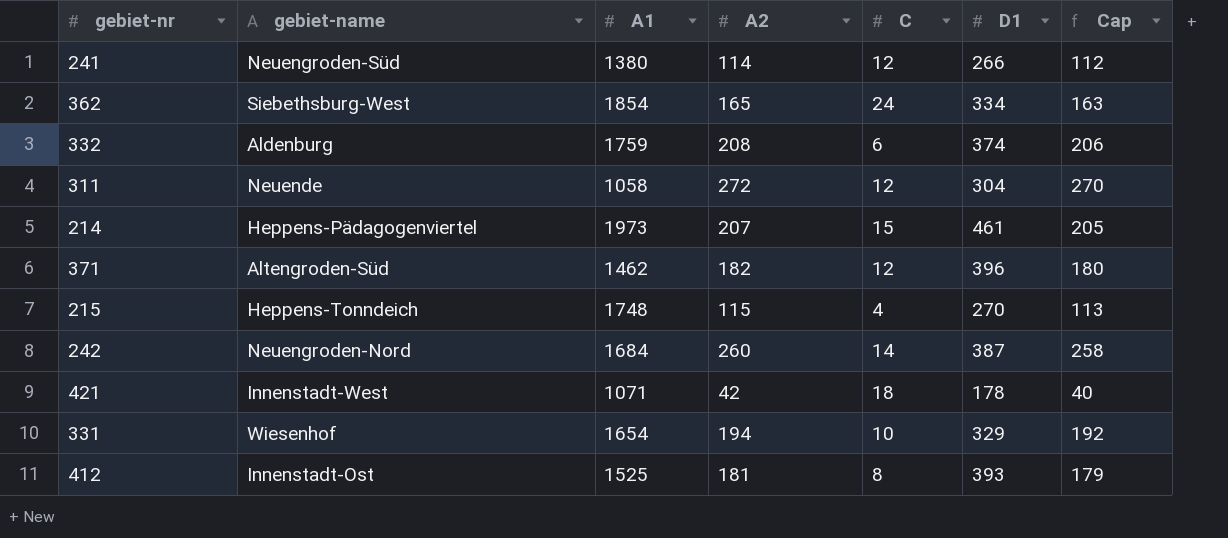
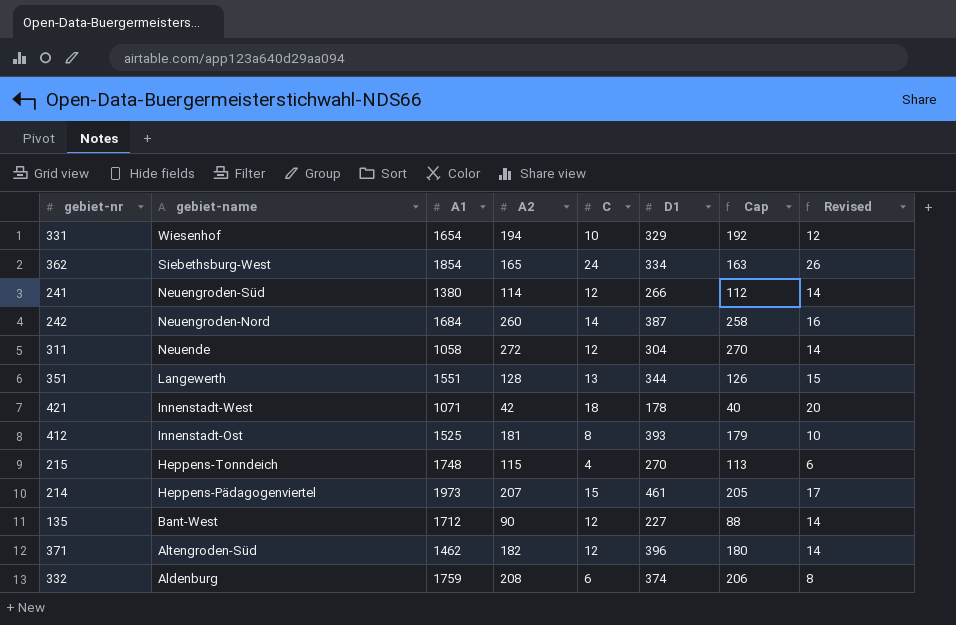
row order: none -> gebiet-name descending
column Revised | formula: none -> [C] + 2
row 351: none -> Langewerth | 1551 | 128 | 13 | 344 | 126 | 15
row 135: none -> Bant-West | 1712 | 90 | 12 | 227 | 88 | 14

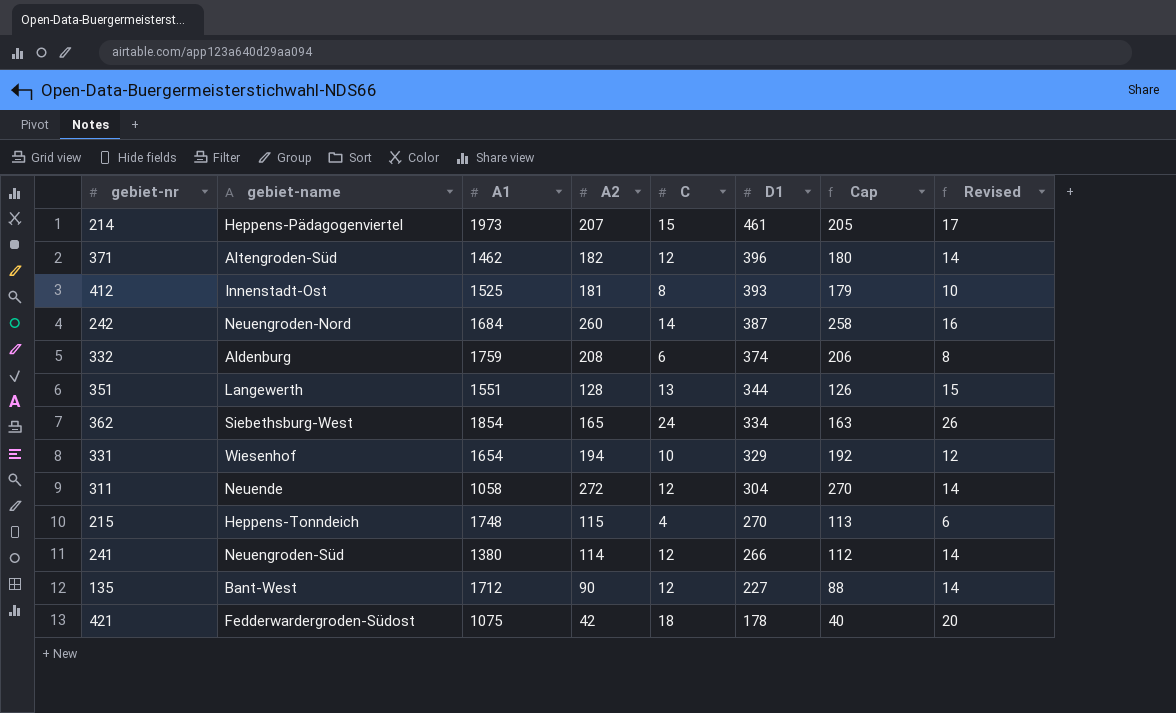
row order: gebiet-name descending -> D1 descending
421 | gebiet-name: Innenstadt-West -> Fedderwardergroden-Südost
421 | A1: 1071 -> 1075

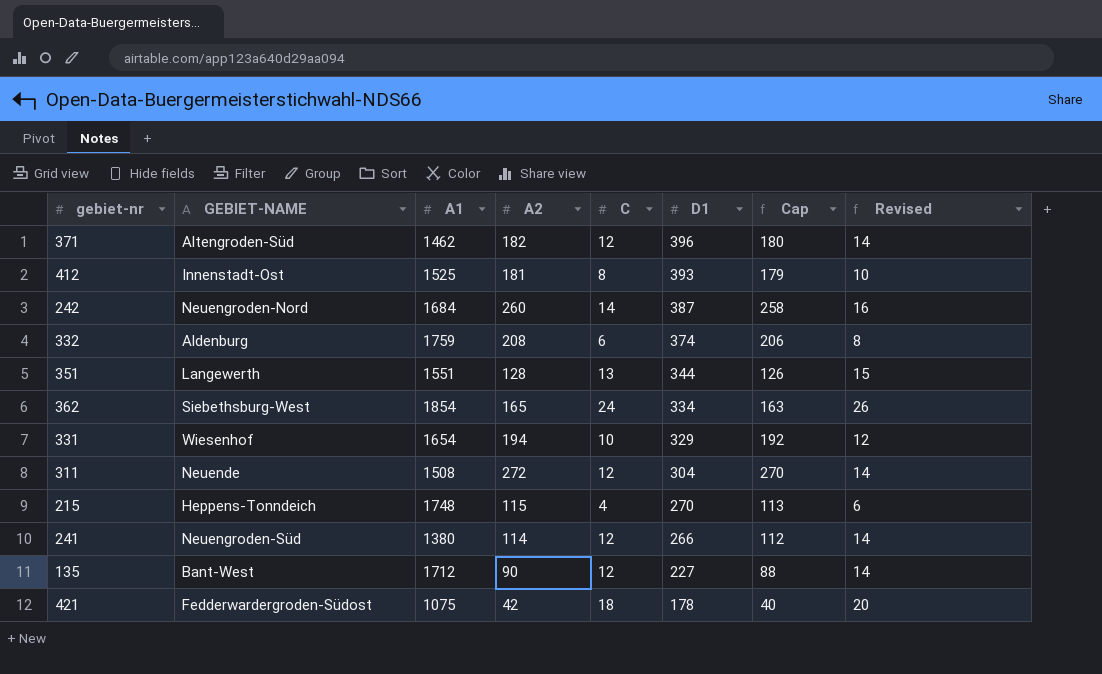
column name: gebiet-name -> GEBIET-NAME
row 214: Heppens-Pädagogenviertel | 1973 | 207 | 15 | 461 | 205 | 17 -> none
311 | A1: 1058 -> 1508

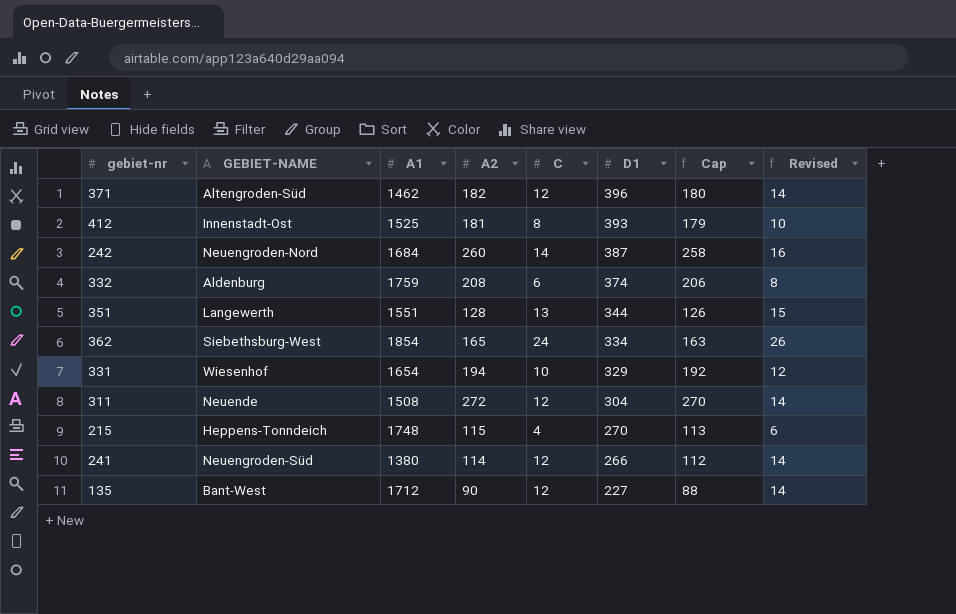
row 421: Fedderwardergroden-Südost | 1075 | 42 | 18 | 178 | 40 | 20 -> none

